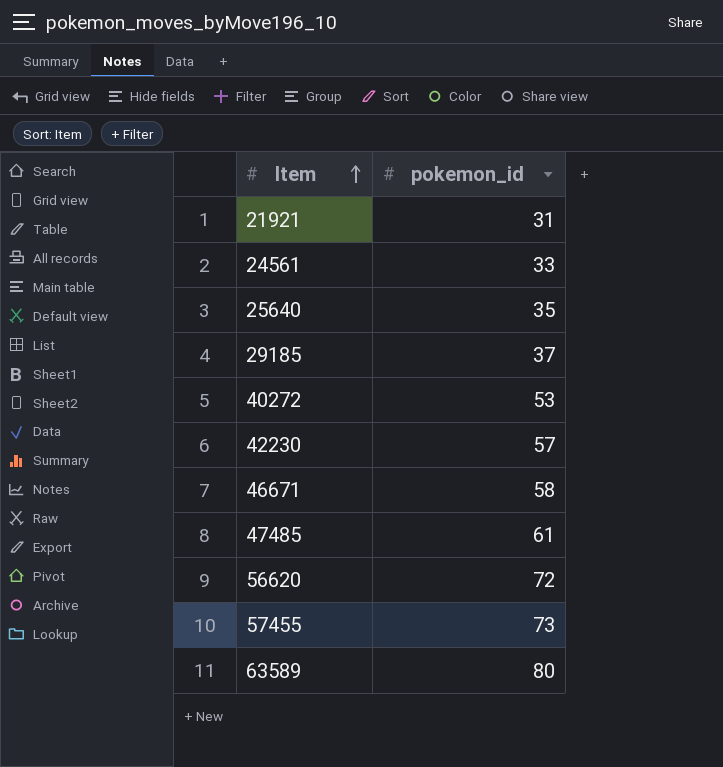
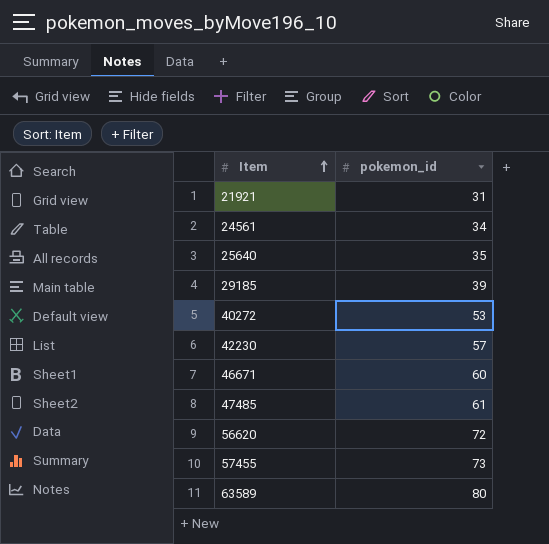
24561 | pokemon_id: 33 -> 34
29185 | pokemon_id: 37 -> 39
46671 | pokemon_id: 58 -> 60

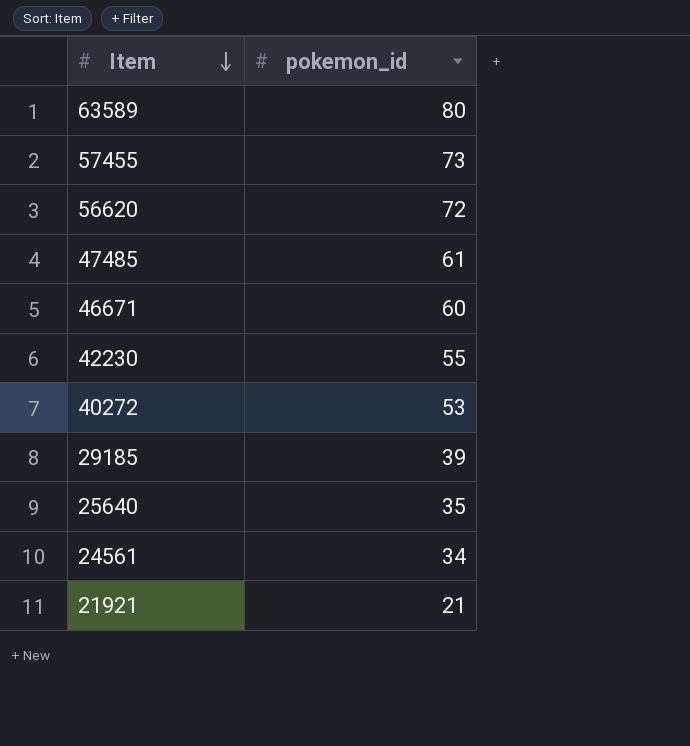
row order: Item ascending -> Item descending
42230 | pokemon_id: 57 -> 55
21921 | pokemon_id: 31 -> 21

